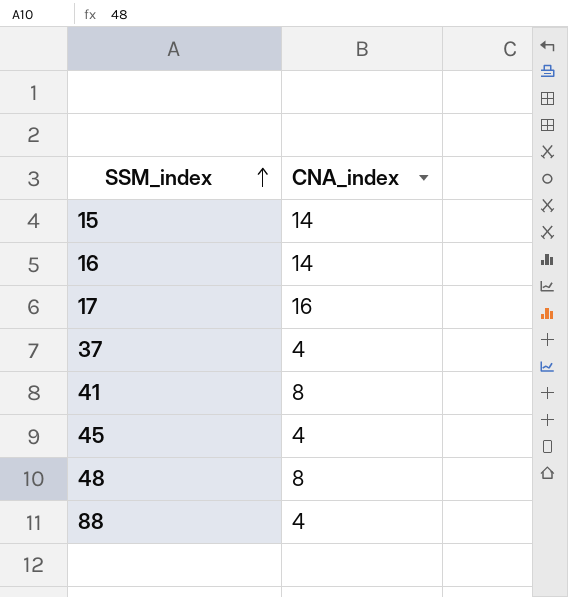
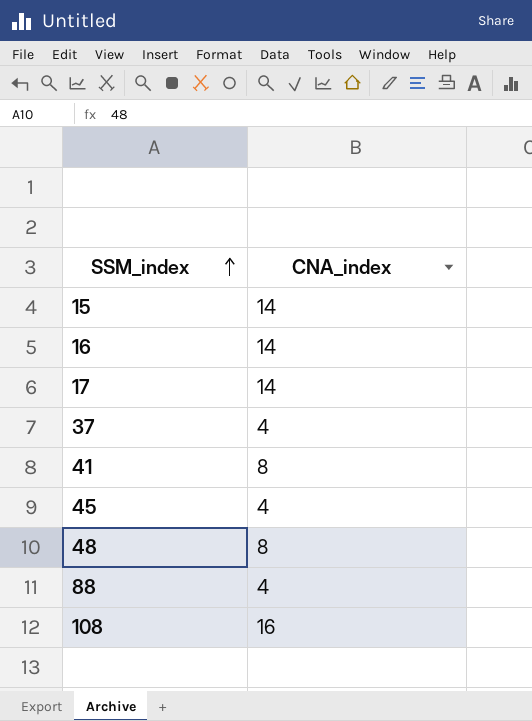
17 | CNA_index: 16 -> 14
row 108: none -> 16

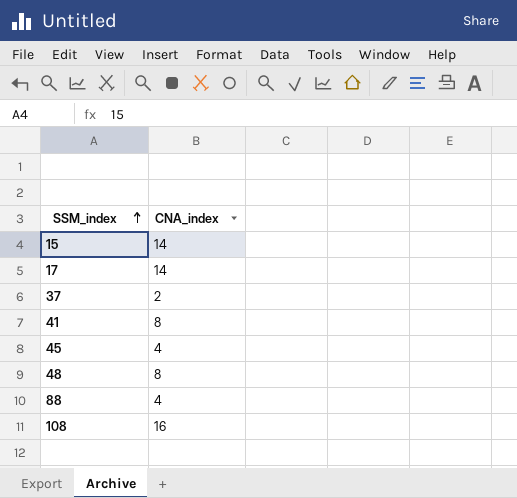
row 16: 14 -> none
37 | CNA_index: 4 -> 2

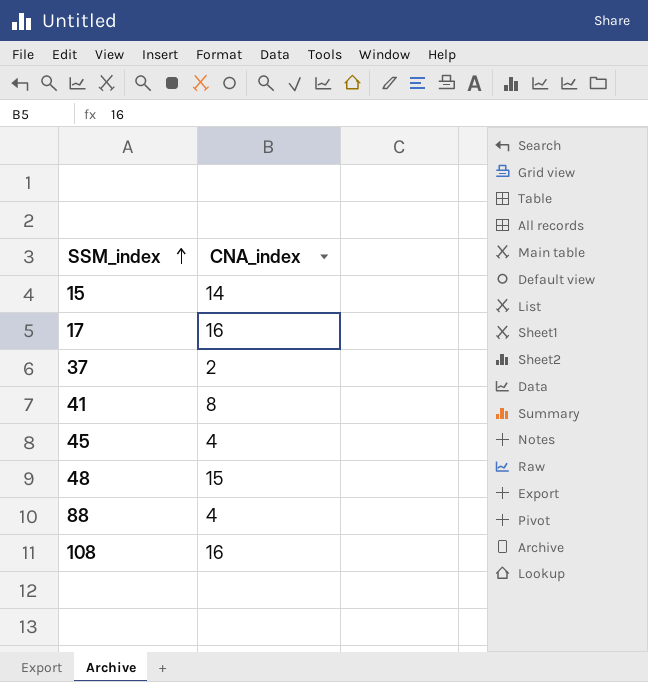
17 | CNA_index: 14 -> 16
48 | CNA_index: 8 -> 15

